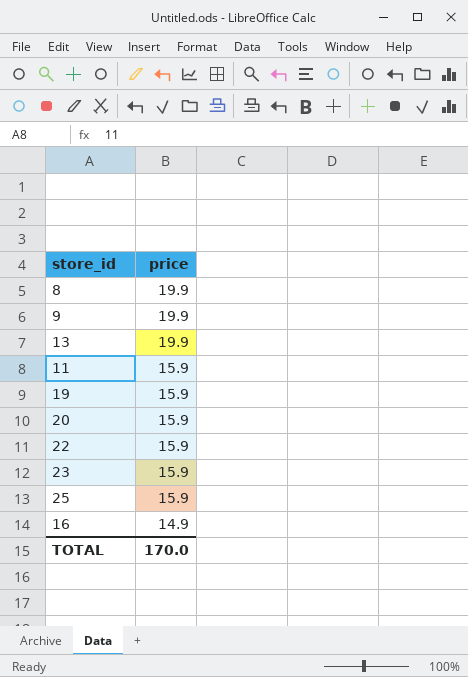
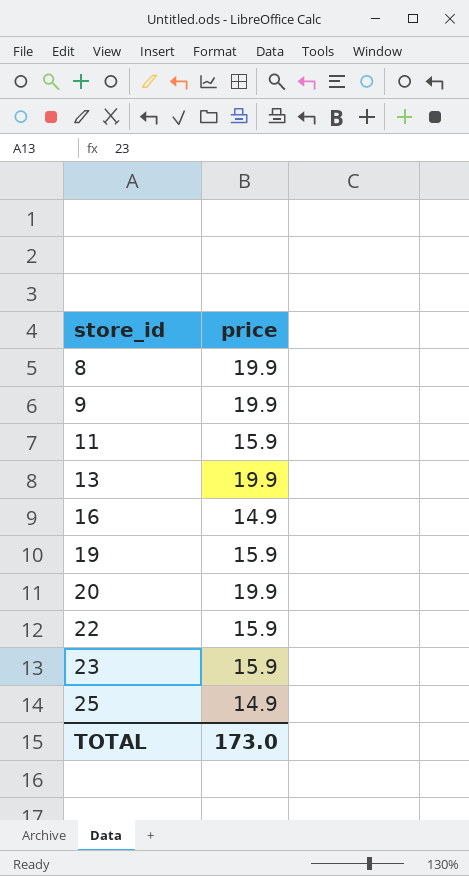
row order: price descending -> store_id ascending
20 | price: 15.9 -> 19.9
25 | price: 15.9 -> 14.9
TOTAL | price: 170.0 -> 173.0

